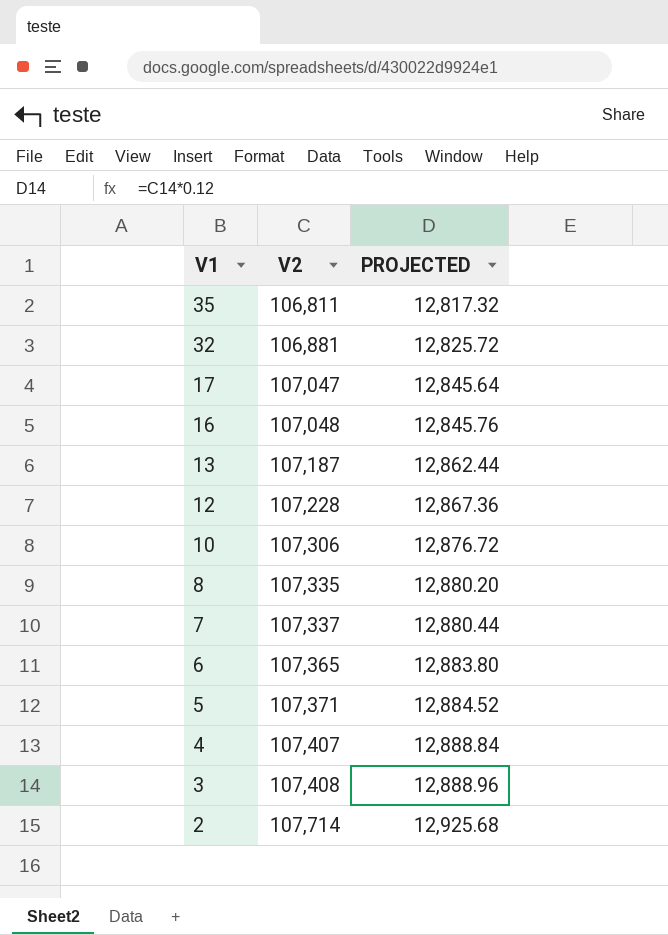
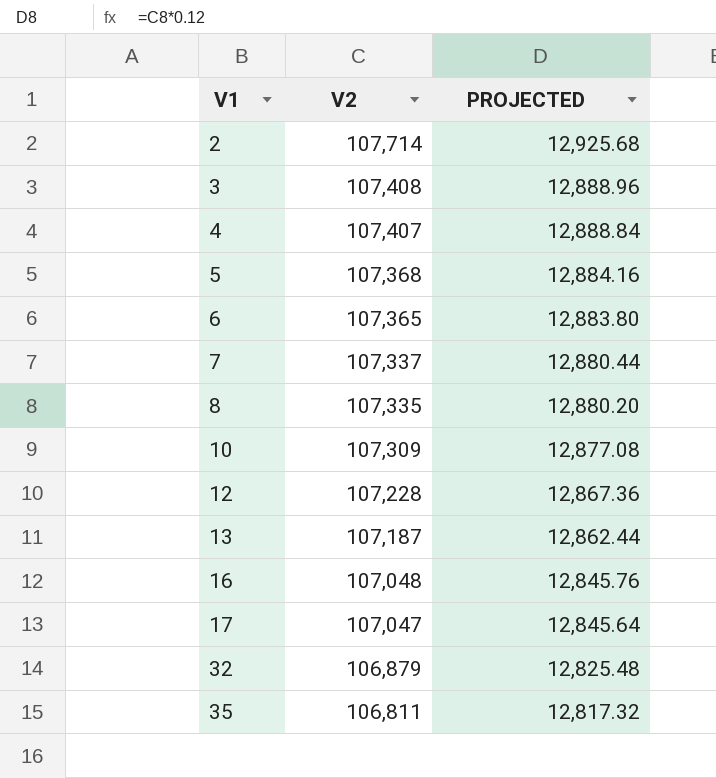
row order: V1 descending -> V1 ascending
5 | V2: 107,371 -> 107,368
5 | PROJECTED: 12,884.52 -> 12,884.16
10 | V2: 107,306 -> 107,309
10 | PROJECTED: 12,876.72 -> 12,877.08
32 | V2: 106,881 -> 106,879
32 | PROJECTED: 12,825.72 -> 12,825.48

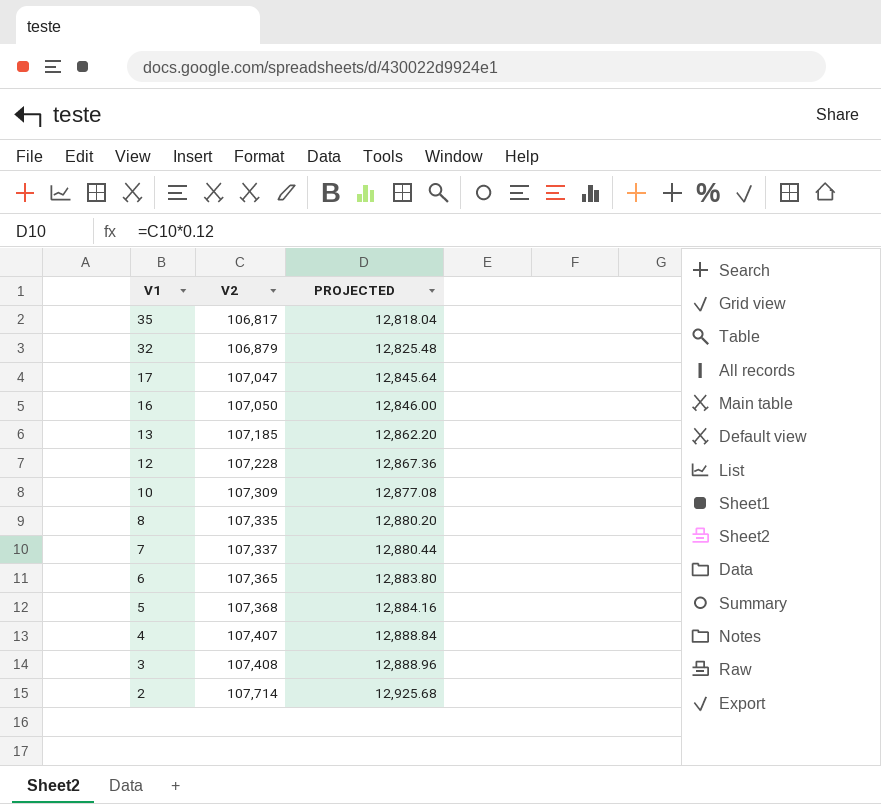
row order: V1 ascending -> V1 descending
35 | V2: 106,811 -> 106,817
35 | PROJECTED: 12,817.32 -> 12,818.04
16 | V2: 107,048 -> 107,050
16 | PROJECTED: 12,845.76 -> 12,846.00
13 | V2: 107,187 -> 107,185
13 | PROJECTED: 12,862.44 -> 12,862.20

